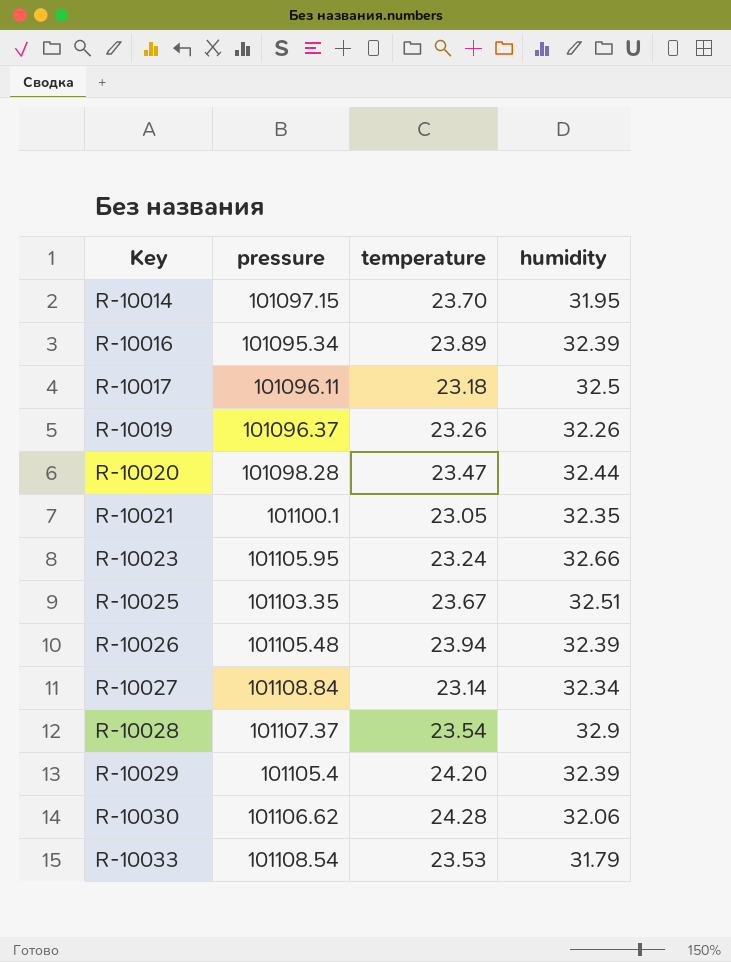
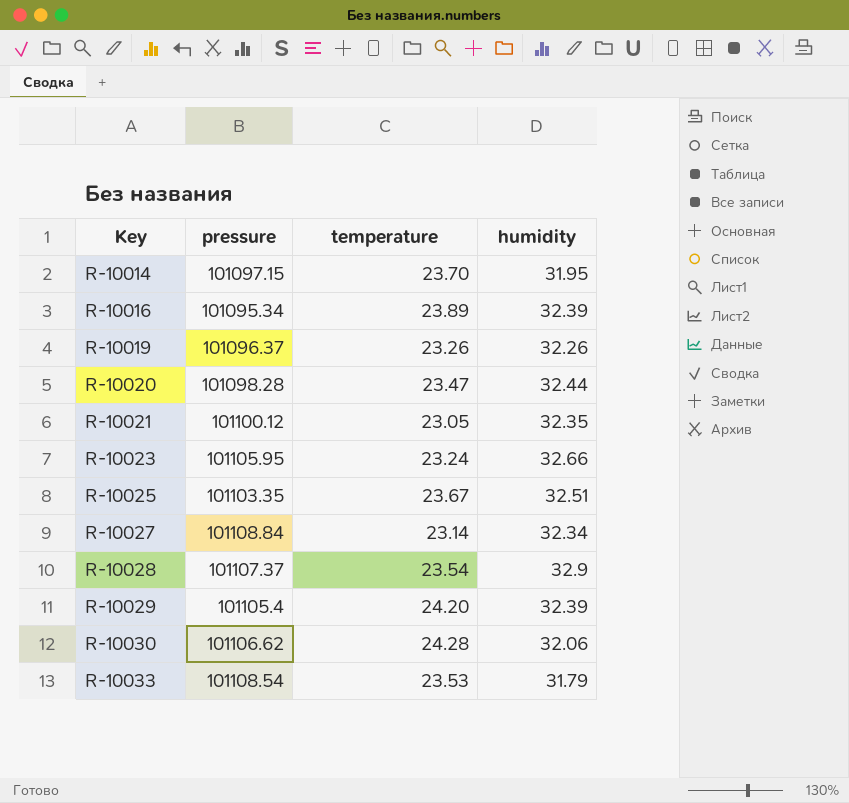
row R-10017: 101096.11 | 23.18 | 32.5 -> none
row R-10026: 101105.48 | 23.94 | 32.39 -> none
R-10021 | pressure: 101100.1 -> 101100.12

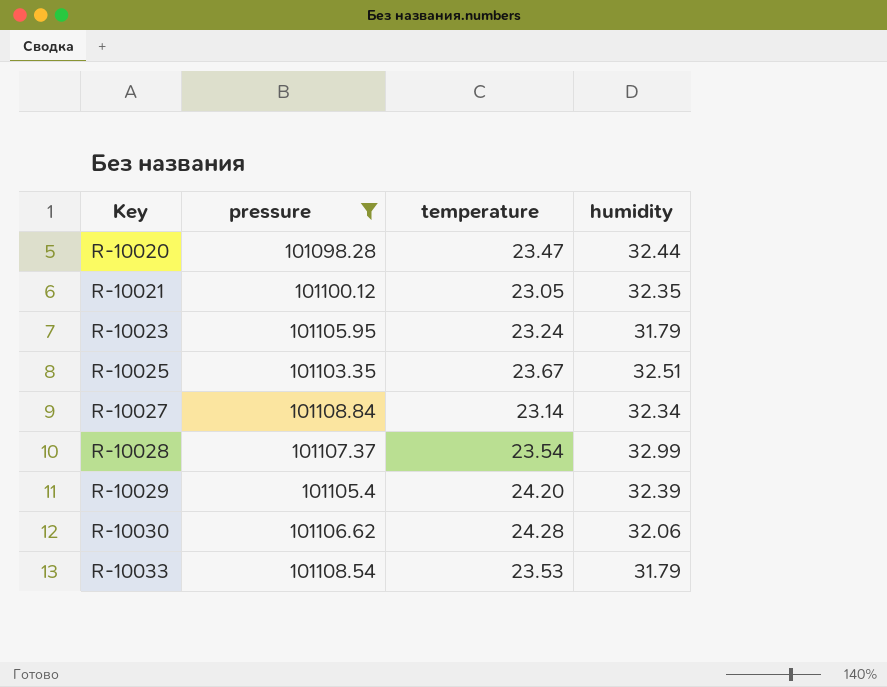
filter: none -> pressure >= 101098.28
R-10023 | humidity: 32.66 -> 31.79
R-10028 | humidity: 32.9 -> 32.99

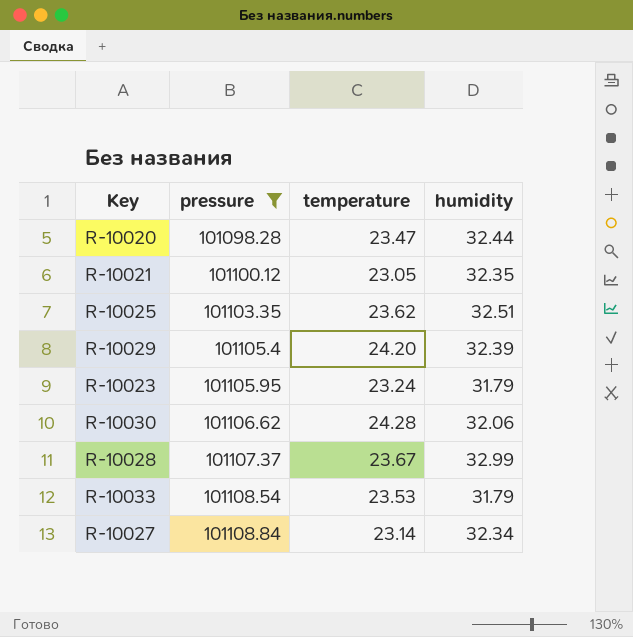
row order: Key ascending -> pressure ascending
R-10025 | temperature: 23.67 -> 23.62
R-10028 | temperature: 23.54 -> 23.67

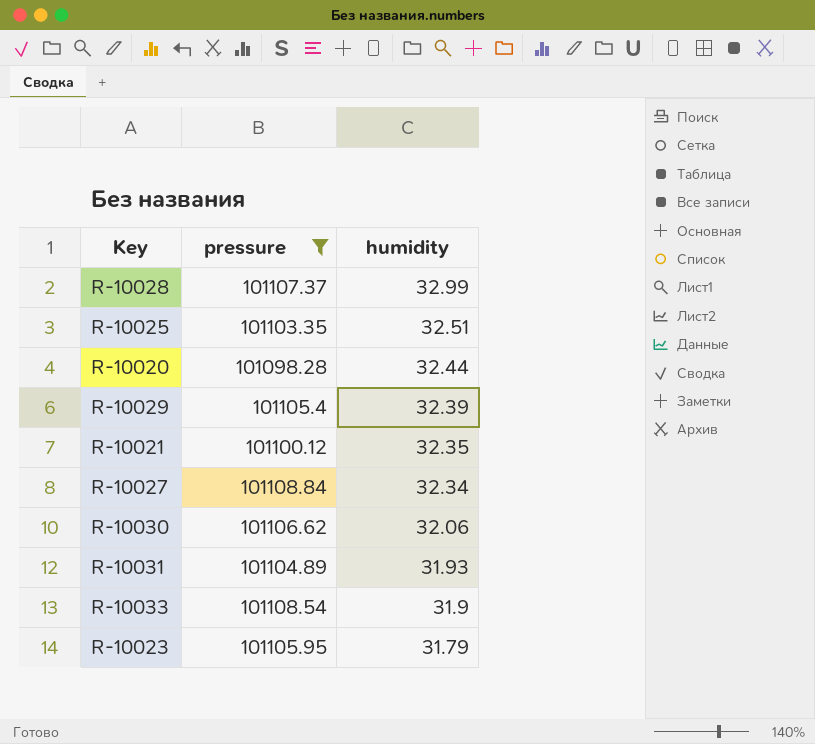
row order: pressure ascending -> humidity descending
column temperature | position: 3 -> none
row R-10031: none -> 101104.89 | 31.93
R-10033 | humidity: 31.79 -> 31.9

